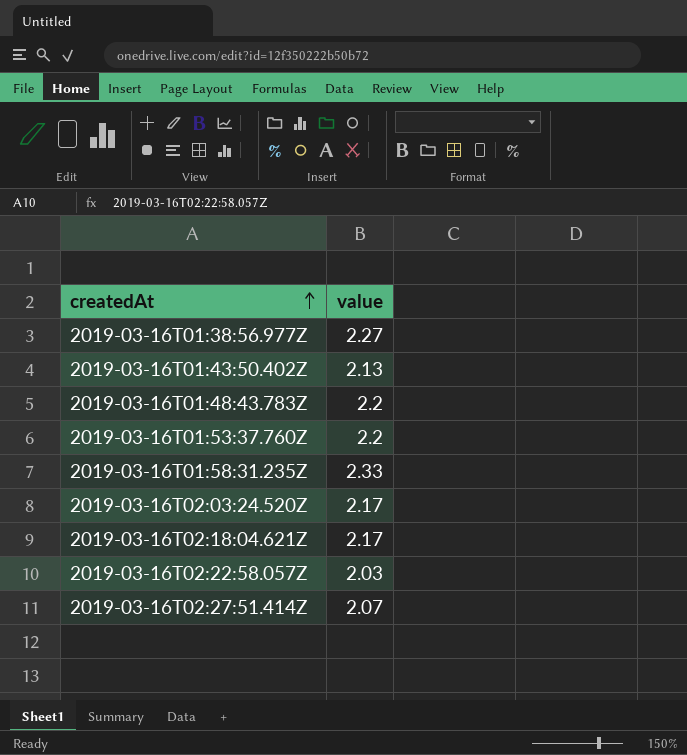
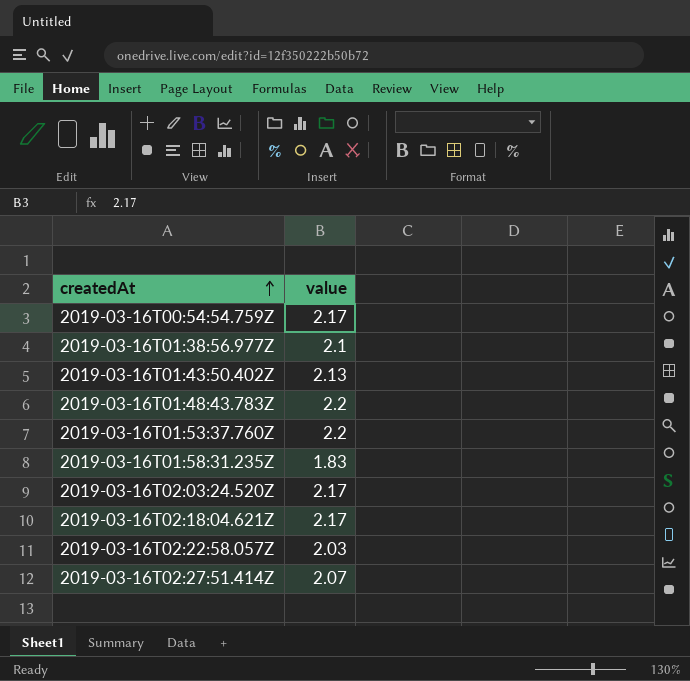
row 2019-03-16T00:54:54.759Z: none -> 2.17
2019-03-16T01:38:56.977Z | value: 2.27 -> 2.1
2019-03-16T01:58:31.235Z | value: 2.33 -> 1.83

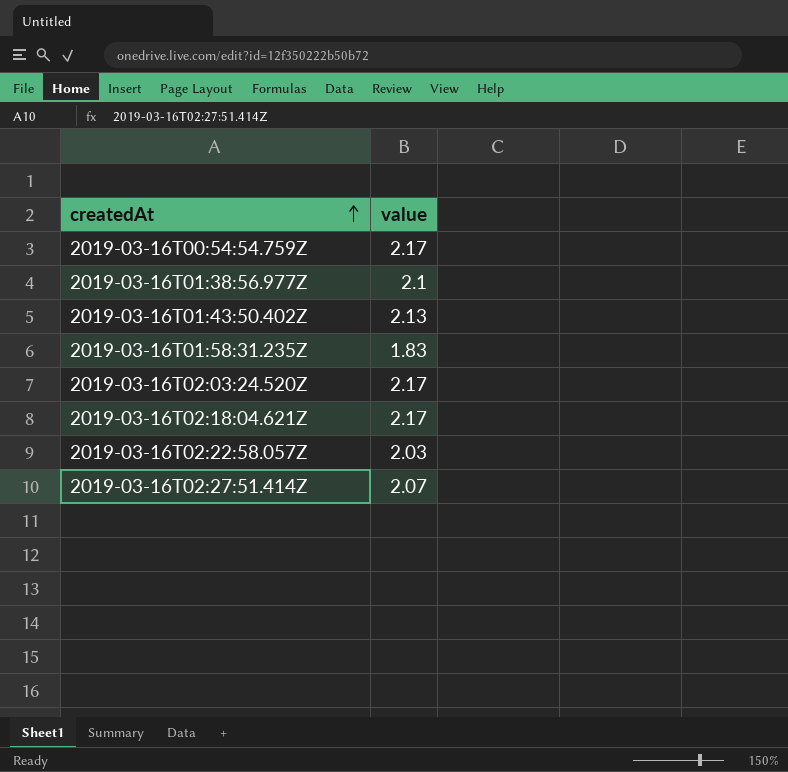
row 2019-03-16T01:48:43.783Z: 2.2 -> none
row 2019-03-16T01:53:37.760Z: 2.2 -> none

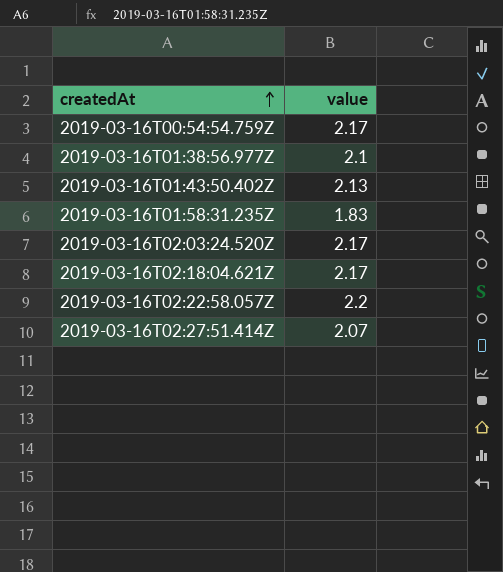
2019-03-16T02:22:58.057Z | value: 2.03 -> 2.2

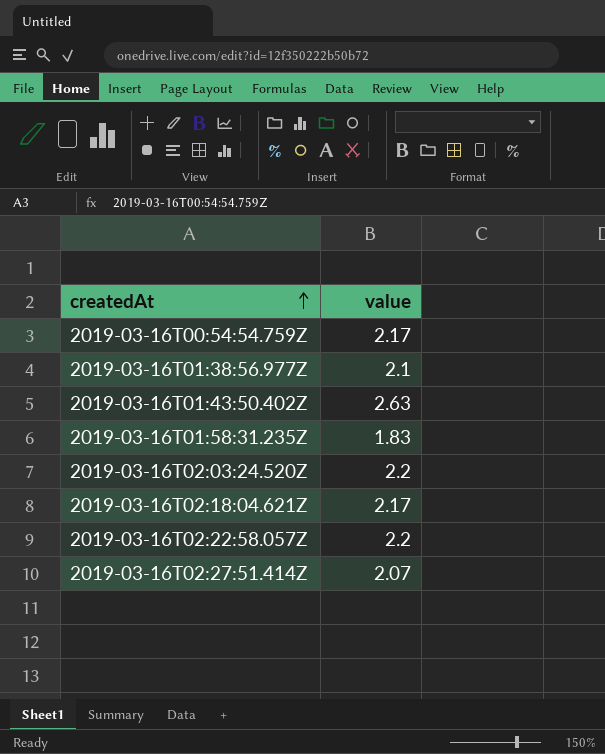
2019-03-16T01:43:50.402Z | value: 2.13 -> 2.63
2019-03-16T02:03:24.520Z | value: 2.17 -> 2.2

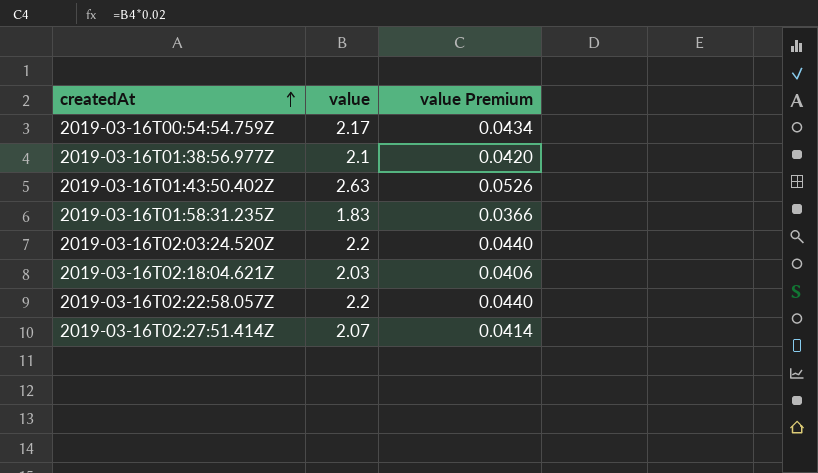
column value Premium | formula: none -> [value] * 0.02
2019-03-16T02:18:04.621Z | value: 2.17 -> 2.03

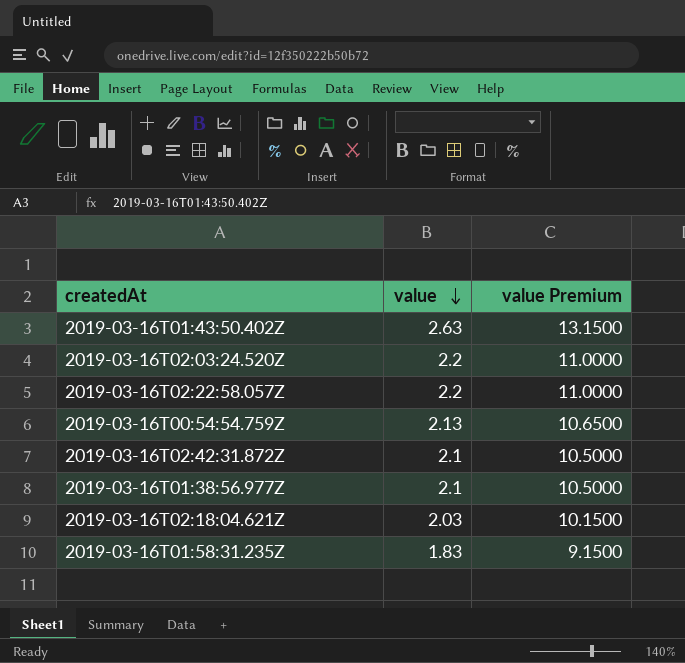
row order: createdAt ascending -> value descending
column value Premium | formula: [value] * 0.02 -> [value] * 5
row 2019-03-16T02:27:51.414Z: 2.07 | 0.0414 -> none
2019-03-16T00:54:54.759Z | value: 2.17 -> 2.13
row 2019-03-16T02:42:31.872Z: none -> 2.1 | 10.5000

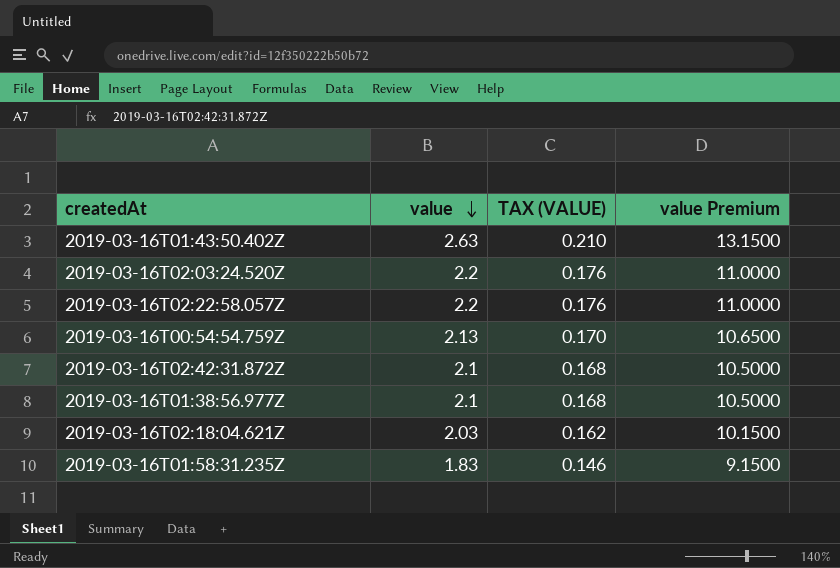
column TAX (VALUE) | formula: none -> [value] * 0.08

